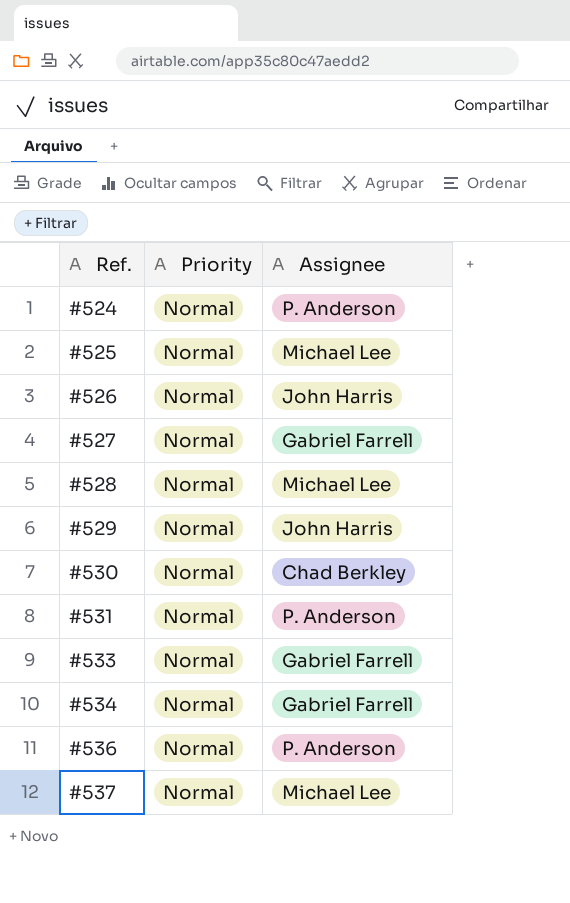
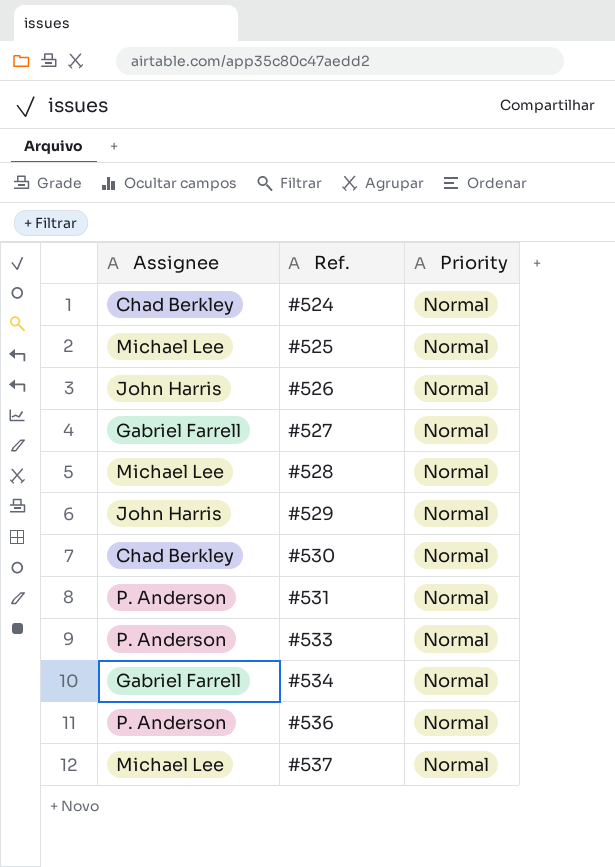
column Assignee | position: 3 -> 1
#524 | Assignee: P. Anderson -> Chad Berkley
#533 | Assignee: Gabriel Farrell -> P. Anderson

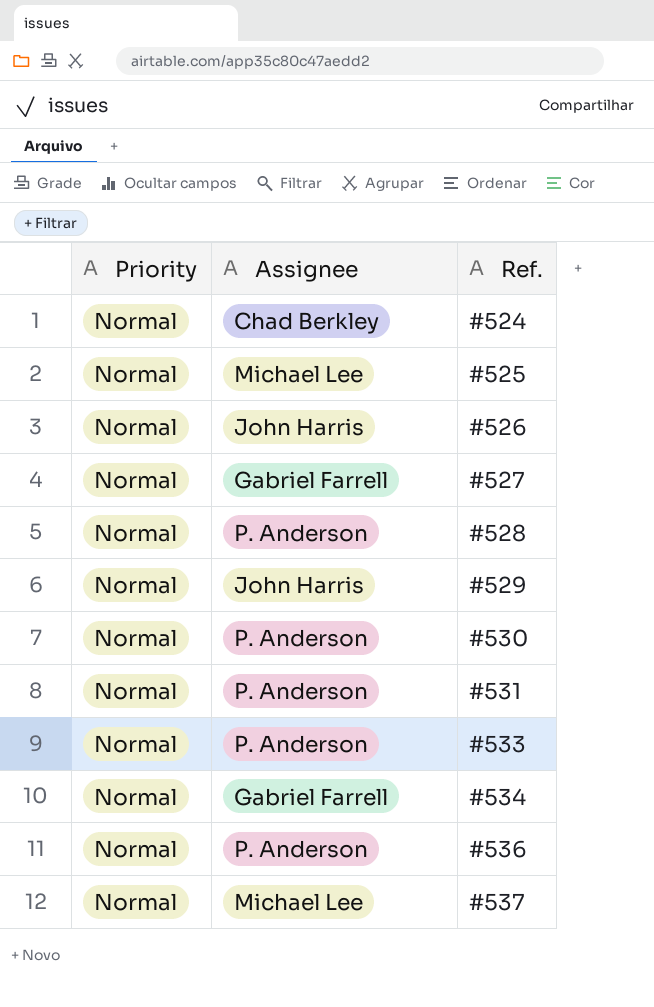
column Priority | position: 3 -> 1
#528 | Assignee: Michael Lee -> P. Anderson
#530 | Assignee: Chad Berkley -> P. Anderson

